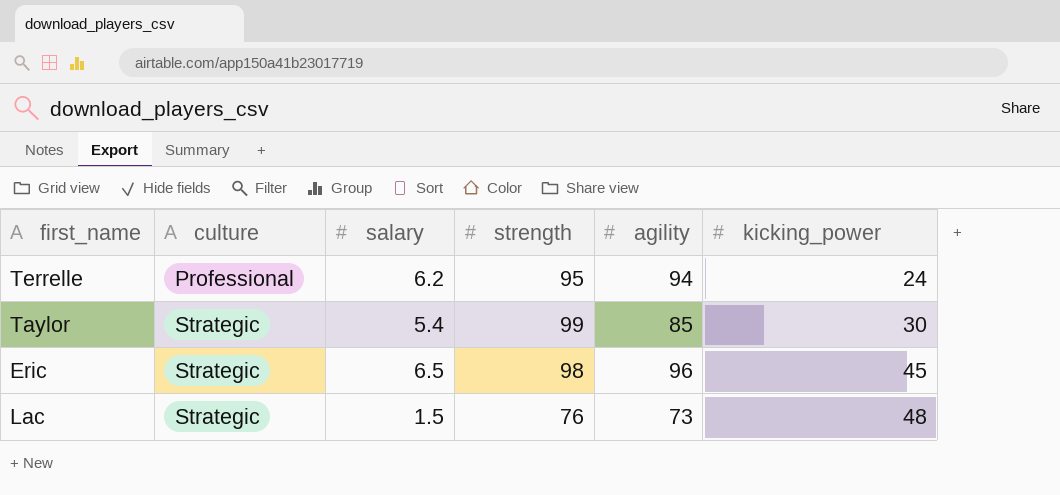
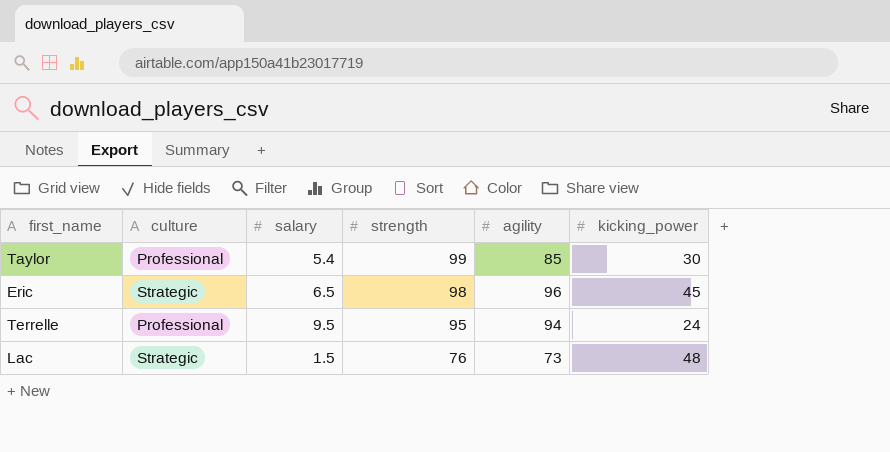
row order: culture ascending -> strength descending
Taylor | culture: Strategic -> Professional
Terrelle | salary: 6.2 -> 9.5

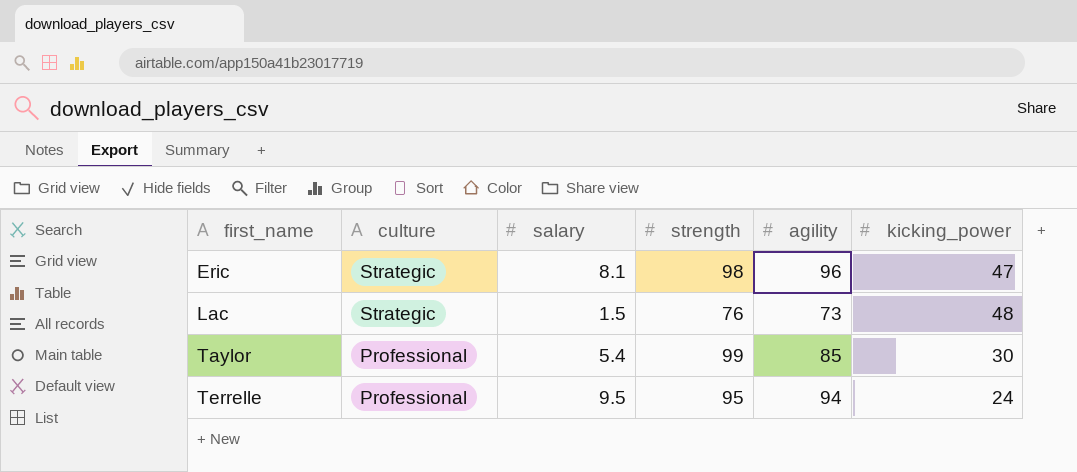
row order: strength descending -> first_name ascending
Eric | salary: 6.5 -> 8.1
Eric | kicking_power: 45 -> 47

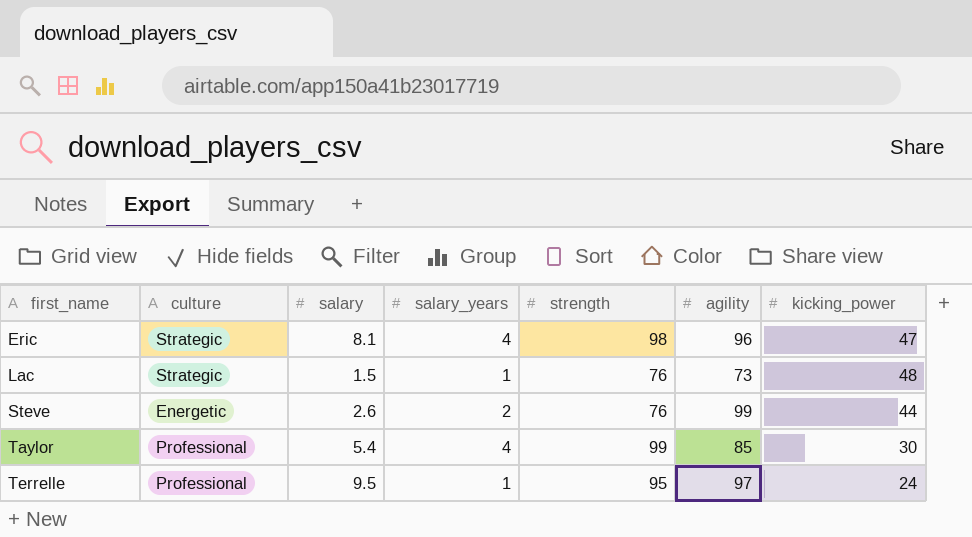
column salary_years | position: none -> 4
row Steve: none -> Energetic | 2.6 | 2 | 76 | 99 | 44
Terrelle | agility: 94 -> 97

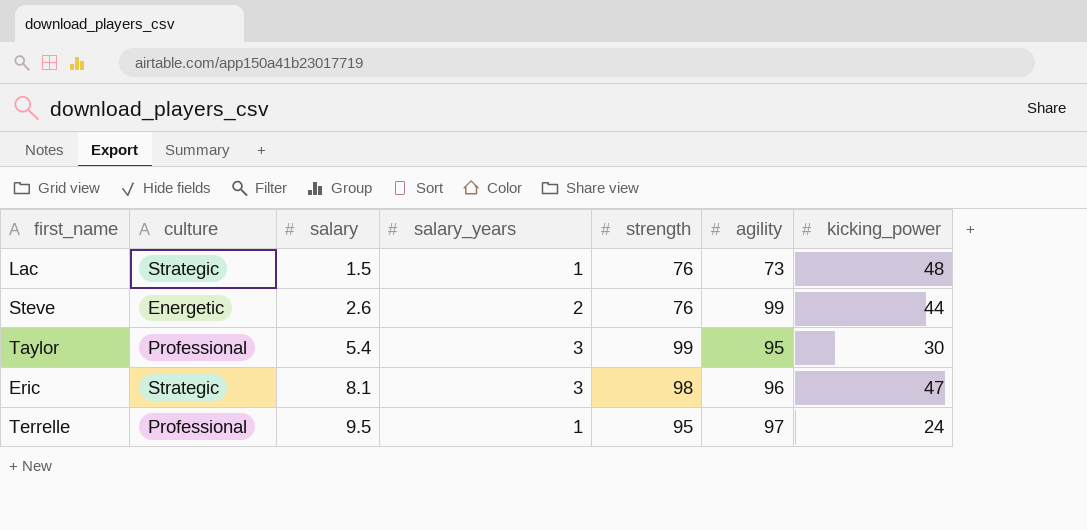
row order: first_name ascending -> salary ascending
Taylor | salary_years: 4 -> 3
Taylor | agility: 85 -> 95
Eric | salary_years: 4 -> 3

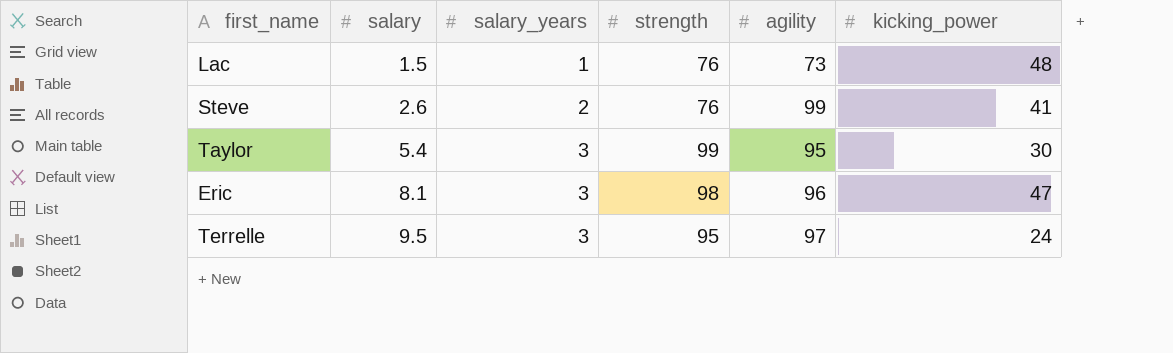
column culture | position: 2 -> none
Steve | kicking_power: 44 -> 41
Terrelle | salary_years: 1 -> 3

